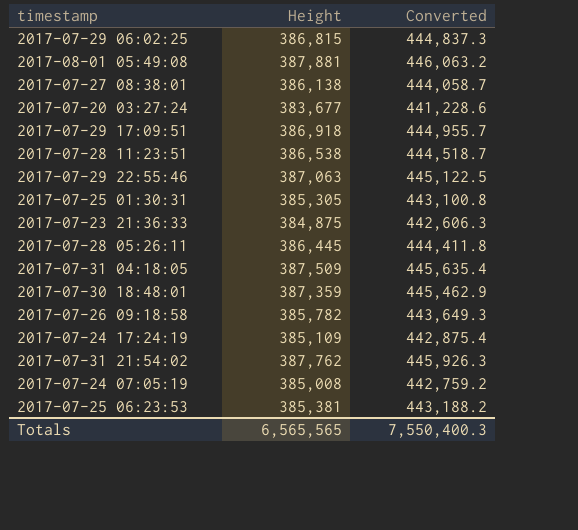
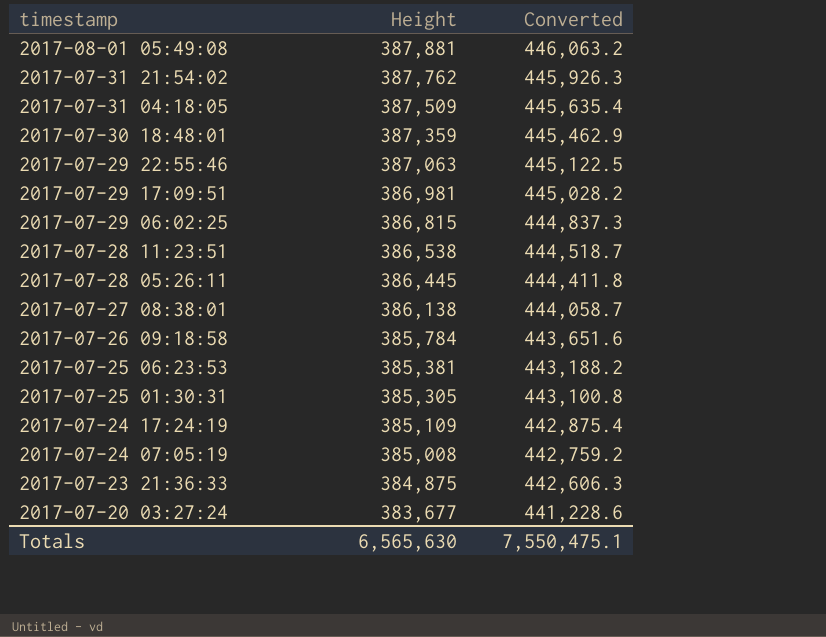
row order: none -> timestamp descending
2017-07-29 17:09:51 | Height: 386,918 -> 386,981
2017-07-29 17:09:51 | Converted: 444,955.7 -> 445,028.2
2017-07-26 09:18:58 | Height: 385,782 -> 385,784
2017-07-26 09:18:58 | Converted: 443,649.3 -> 443,651.6
Totals | Height: 6,565,565 -> 6,565,630
Totals | Converted: 7,550,400.3 -> 7,550,475.1

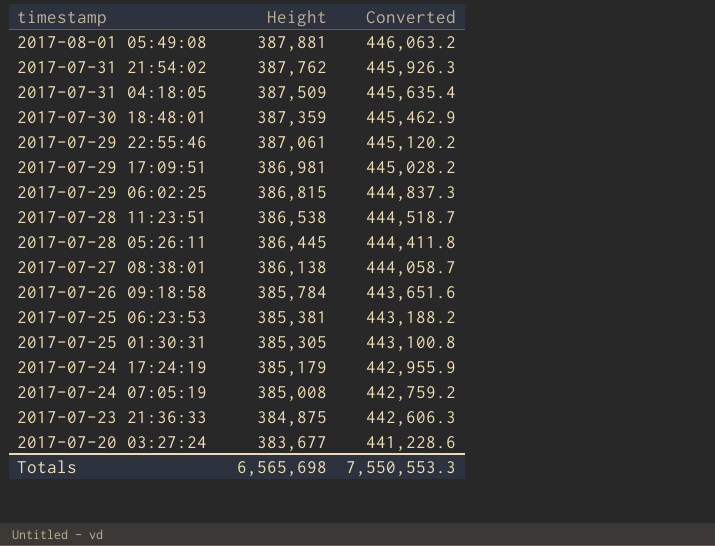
2017-07-29 22:55:46 | Height: 387,063 -> 387,061
2017-07-29 22:55:46 | Converted: 445,122.5 -> 445,120.2
2017-07-24 17:24:19 | Height: 385,109 -> 385,179
2017-07-24 17:24:19 | Converted: 442,875.4 -> 442,955.9
Totals | Height: 6,565,630 -> 6,565,698
Totals | Converted: 7,550,475.1 -> 7,550,553.3

